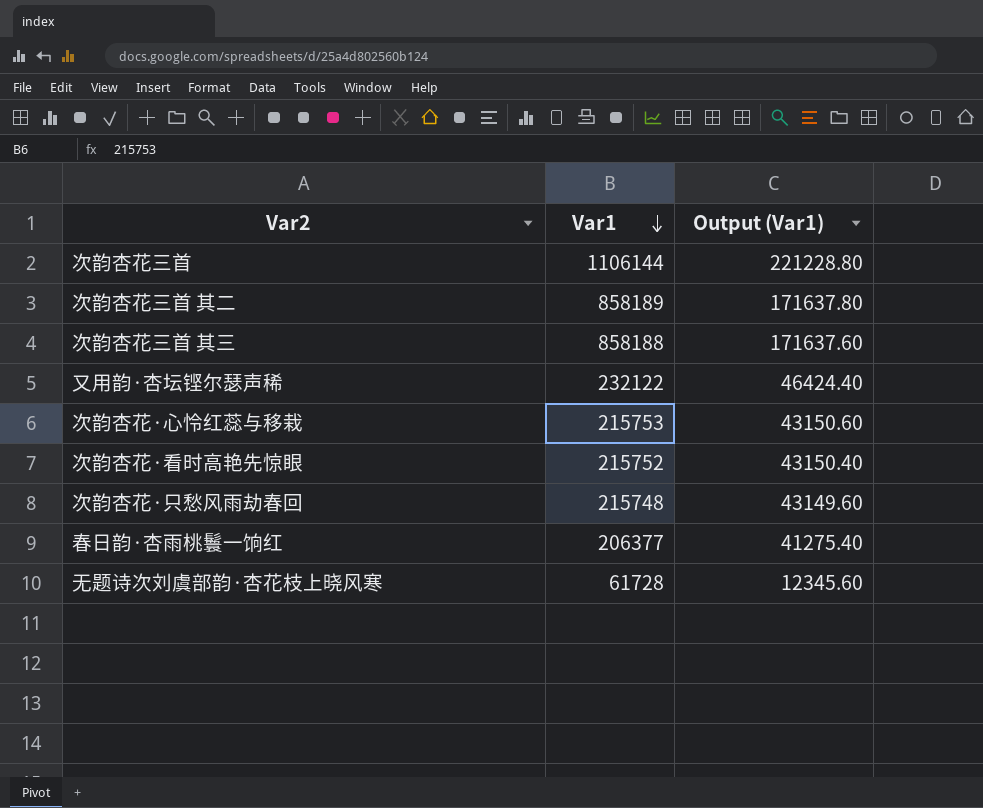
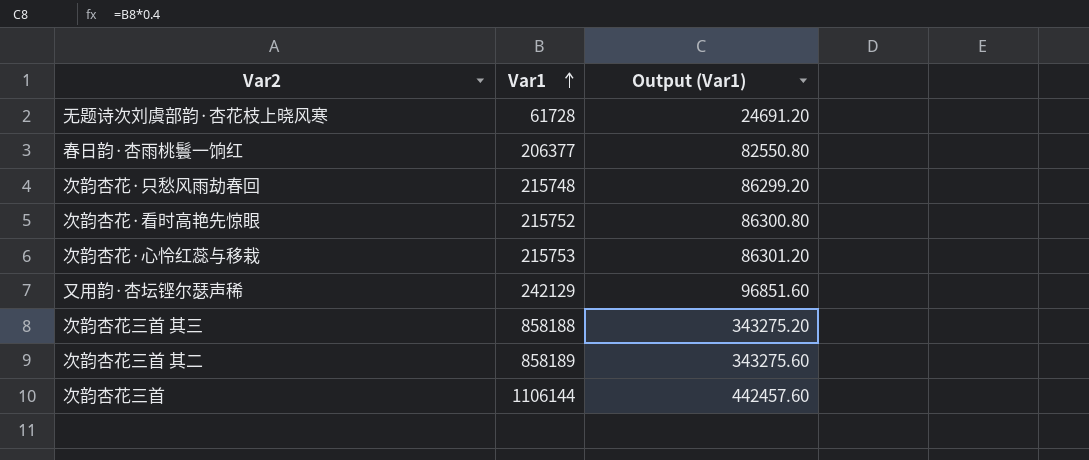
row order: Var1 descending -> Var1 ascending
column Output (Var1) | formula: [Var1] * 0.2 -> [Var1] * 0.4
又用韵·杏坛铿尔瑟声稀 | Var1: 232122 -> 242129

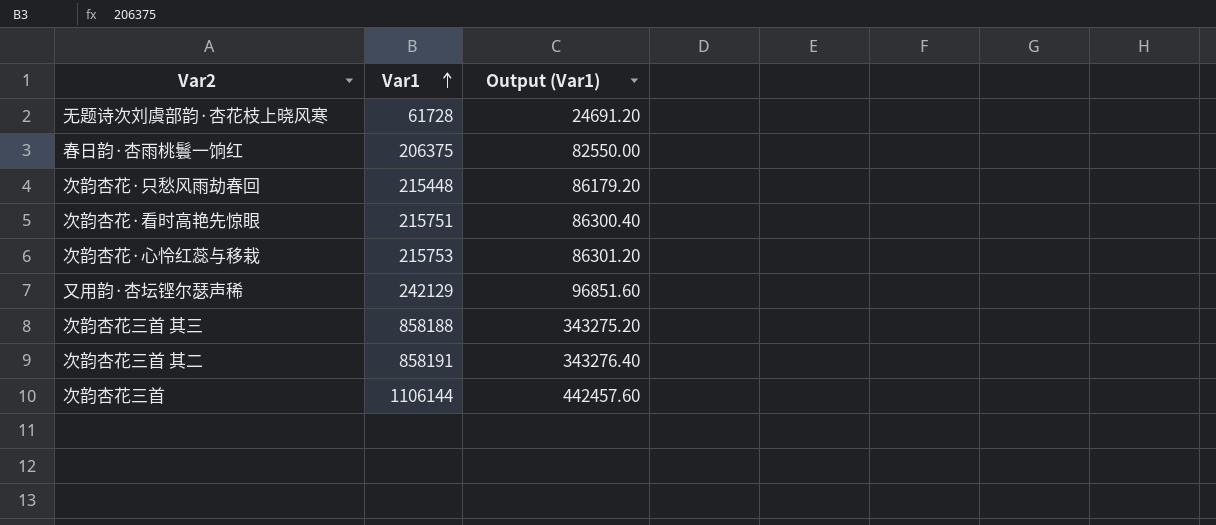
春日韵·杏雨桃鬟一饷红 | Var1: 206377 -> 206375
春日韵·杏雨桃鬟一饷红 | Output (Var1): 82550.80 -> 82550.00
次韵杏花·只愁风雨劫春回 | Var1: 215748 -> 215448
次韵杏花·只愁风雨劫春回 | Output (Var1): 86299.20 -> 86179.20
次韵杏花·看时高艳先惊眼 | Var1: 215752 -> 215751
次韵杏花·看时高艳先惊眼 | Output (Var1): 86300.80 -> 86300.40
次韵杏花三首 其二 | Var1: 858189 -> 858191
次韵杏花三首 其二 | Output (Var1): 343275.60 -> 343276.40

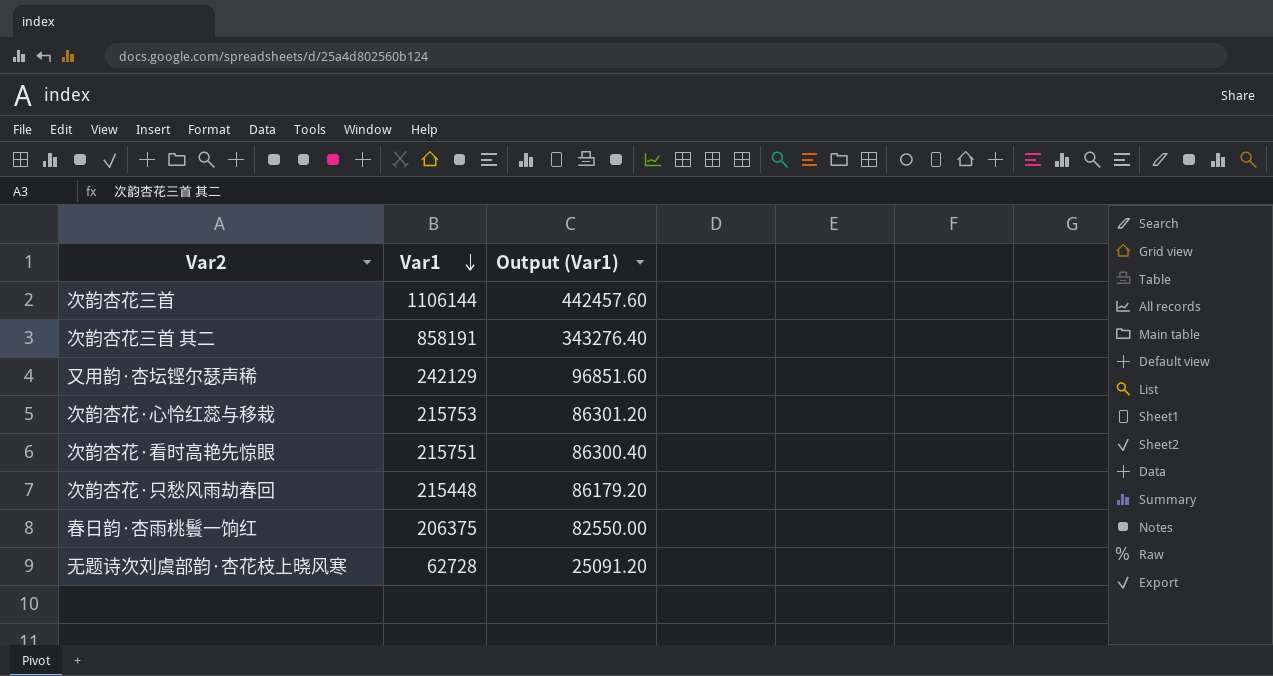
row order: Var1 ascending -> Var1 descending
row 次韵杏花三首 其三: 858188 | 343275.20 -> none
无题诗次刘虞部韵·杏花枝上晓风寒 | Var1: 61728 -> 62728
无题诗次刘虞部韵·杏花枝上晓风寒 | Output (Var1): 24691.20 -> 25091.20

